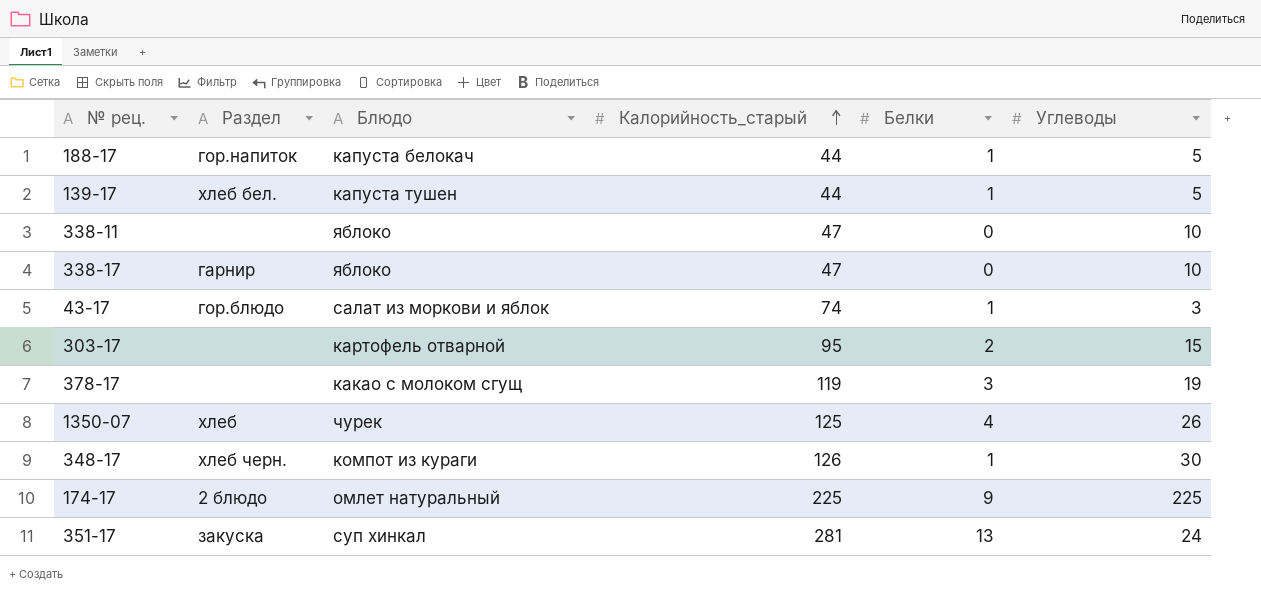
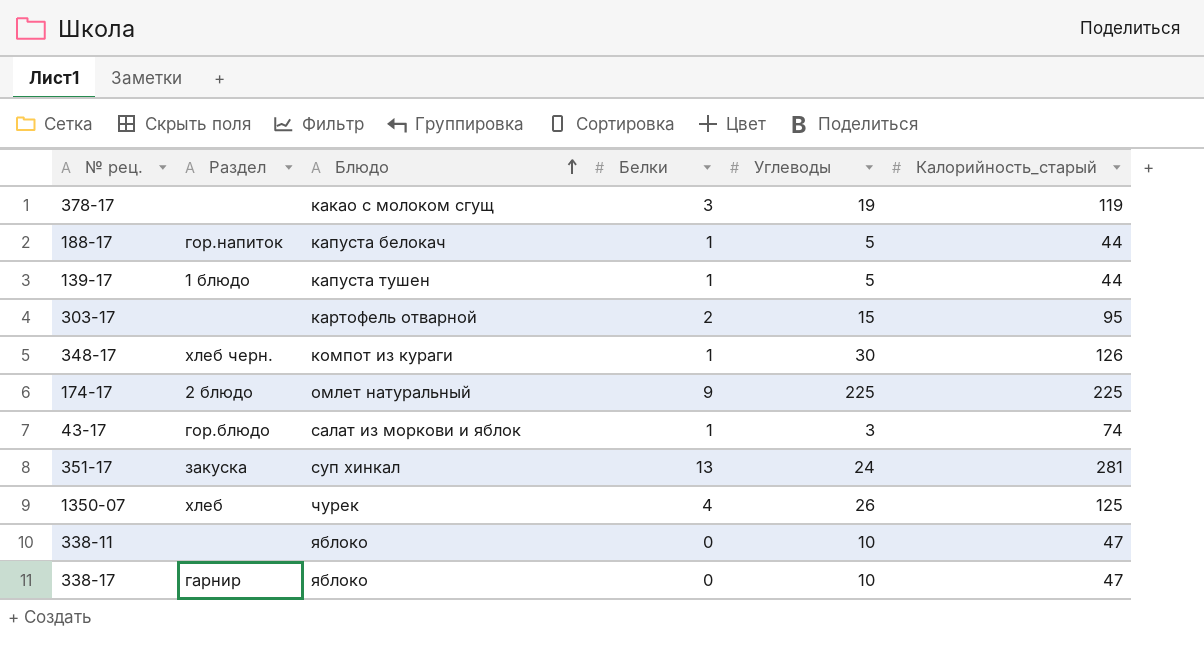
row order: Калорийность_старый ascending -> Блюдо ascending
column Калорийность_старый | position: 4 -> 6
139-17 | Раздел: хлеб бел. -> 1 блюдо

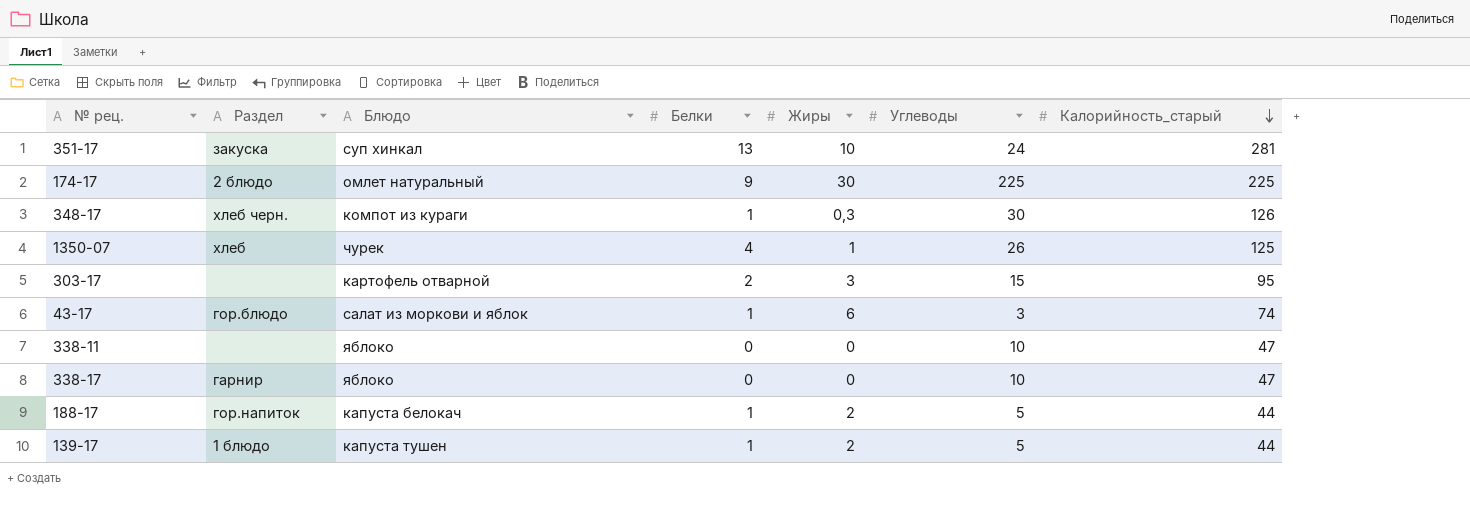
row order: Блюдо ascending -> Калорийность_старый descending
column Жиры | position: none -> 5
row 378-17: none | какао с молоком сгущ | 3 | 19 | 119 -> none

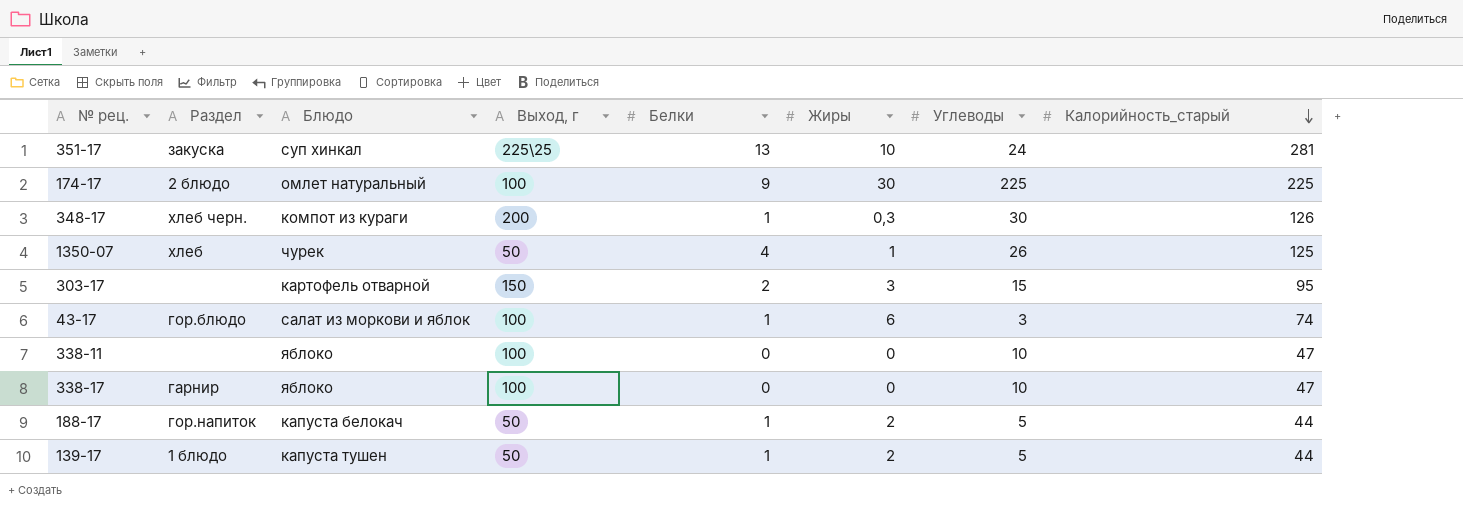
column Выход, г | position: none -> 4

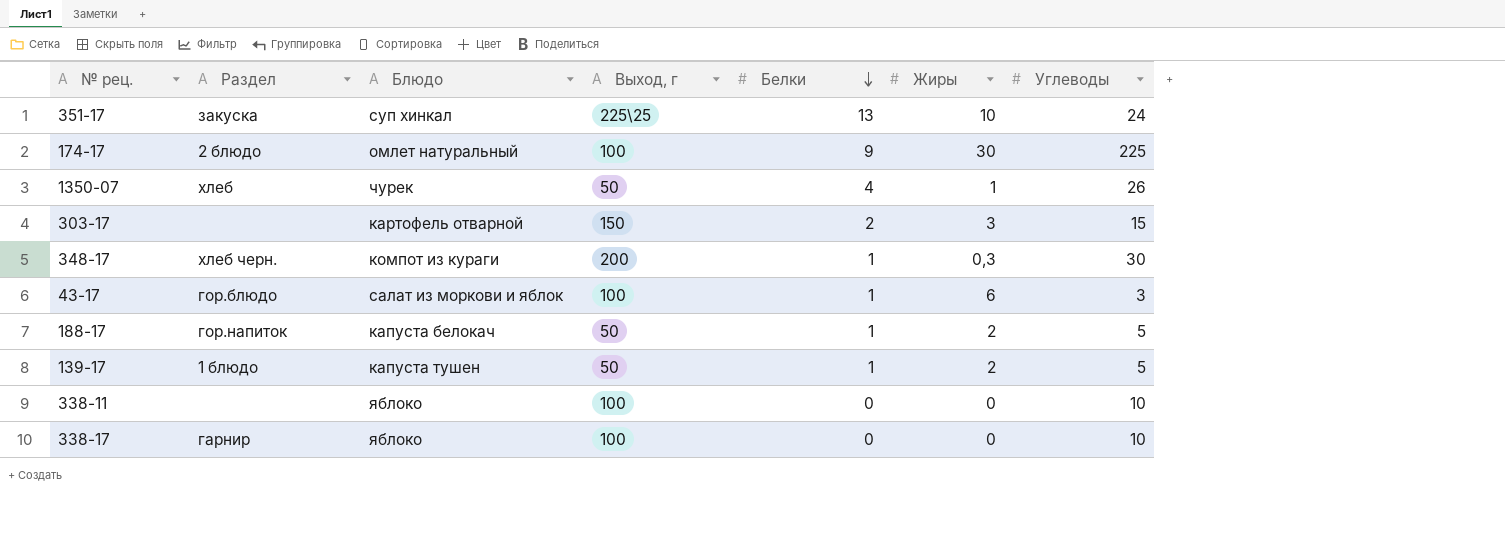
row order: Калорийность_старый descending -> Белки descending
column Калорийность_старый | position: 8 -> none

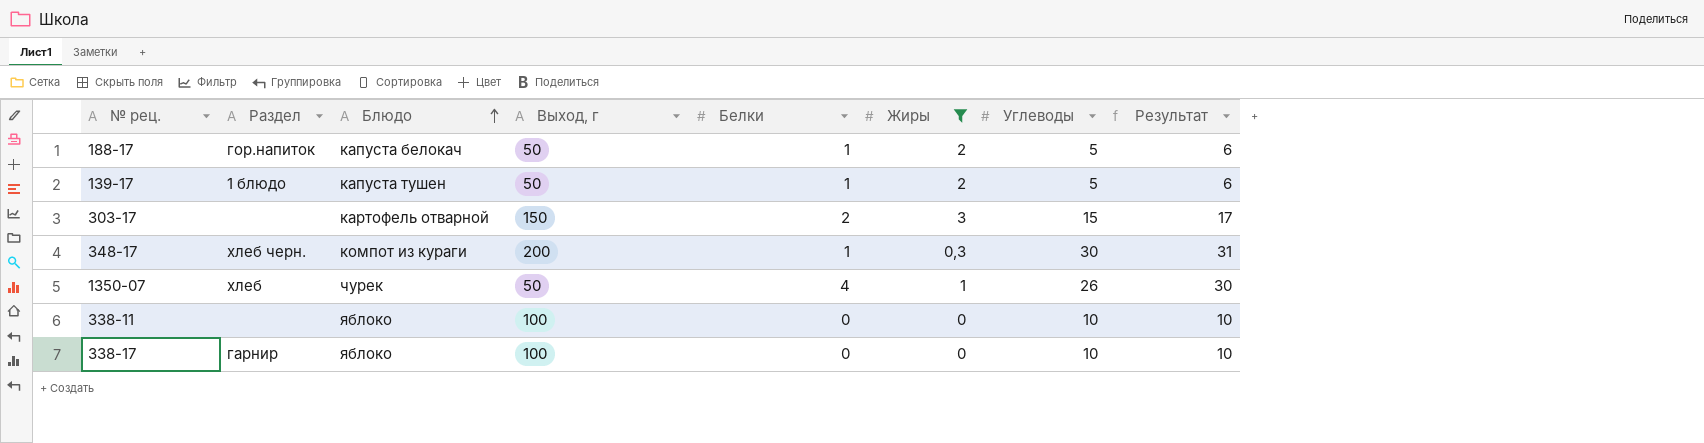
filter: none -> Жиры <= 3
row order: Белки descending -> Блюдо ascending
column Результат | formula: none -> [Белки] + [Углеводы]

